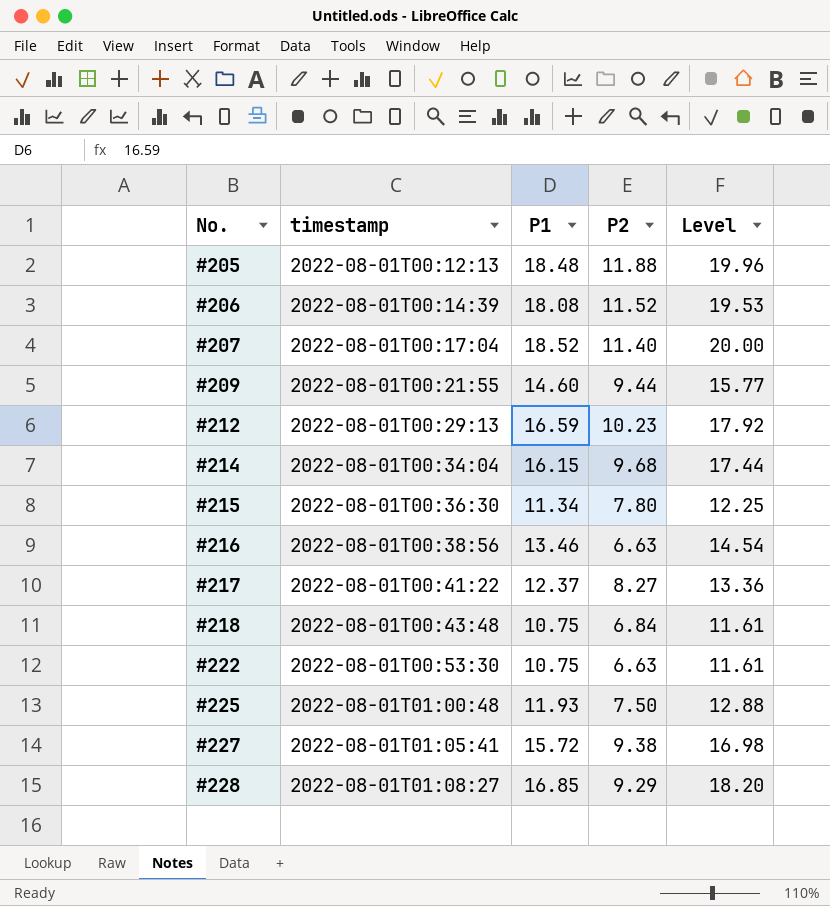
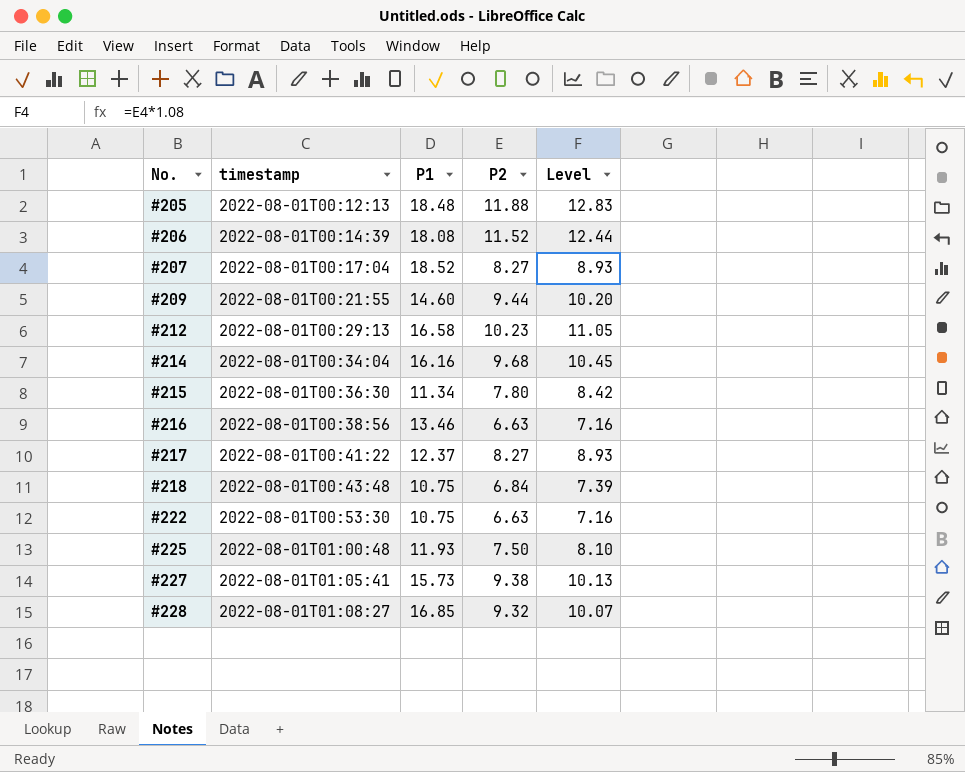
column Level | formula: [P1] * 1.08 -> [P2] * 1.08
#207 | P2: 11.40 -> 8.27
#212 | P1: 16.59 -> 16.58
#214 | P1: 16.15 -> 16.16
#227 | P1: 15.72 -> 15.73
#228 | P2: 9.29 -> 9.32

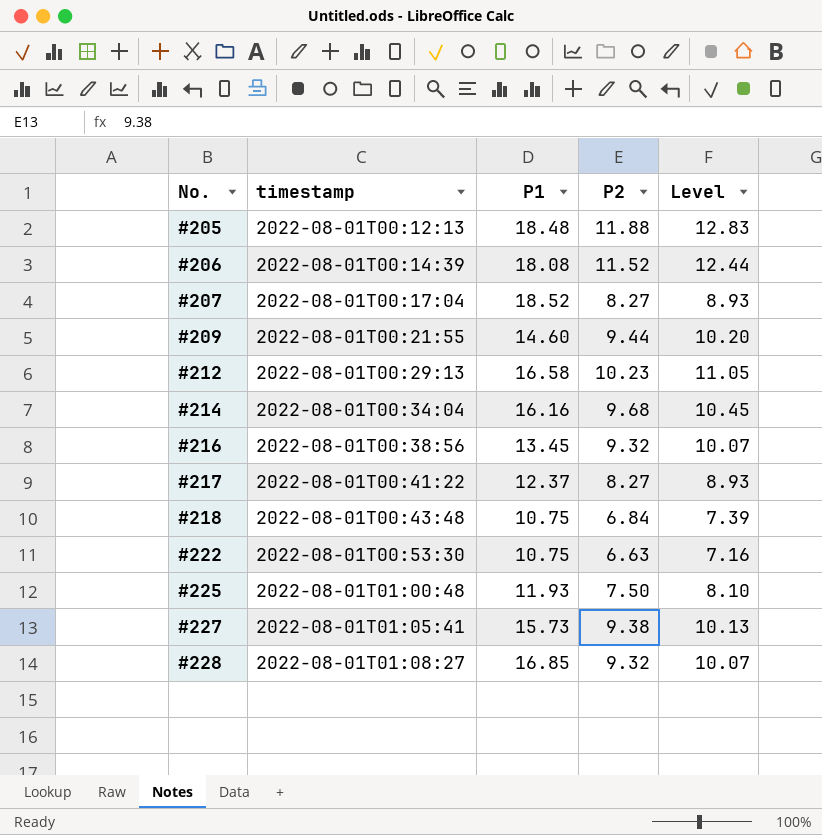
row #215: 2022-08-01T00:36:30 | 11.34 | 7.80 | 8.42 -> none
#216 | P1: 13.46 -> 13.45
#216 | P2: 6.63 -> 9.32
#216 | Level: 7.16 -> 10.07

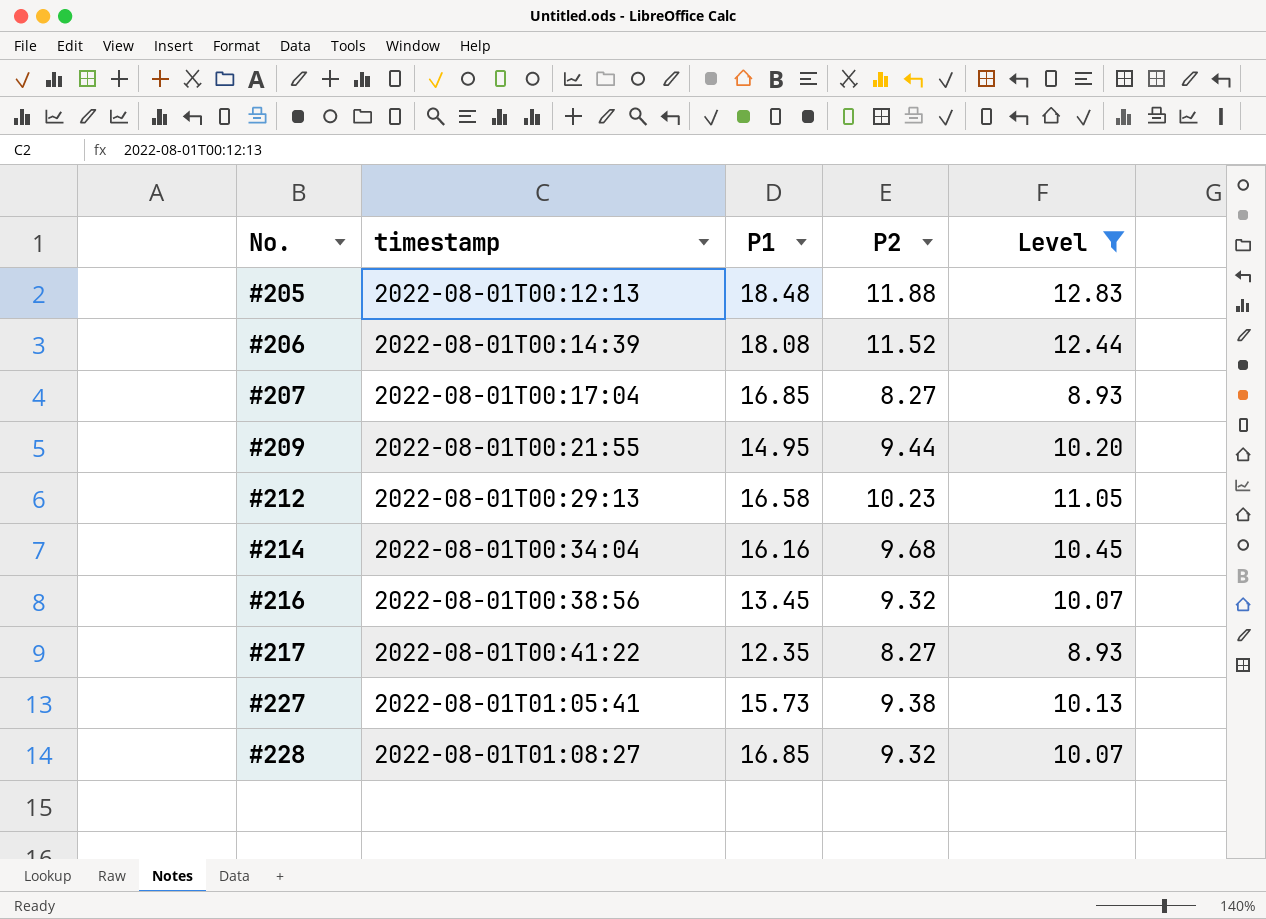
filter: none -> Level >= 8.93
#207 | P1: 18.52 -> 16.85
#209 | P1: 14.60 -> 14.95
#217 | P1: 12.37 -> 12.35

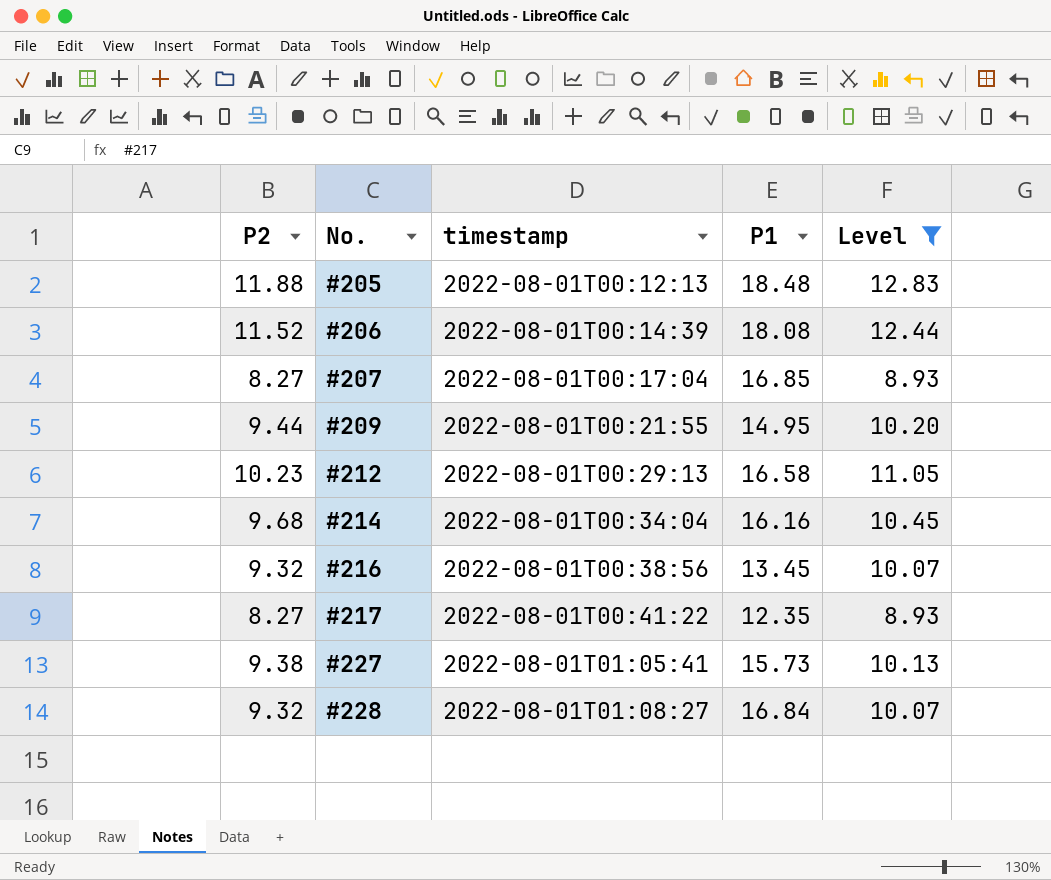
column P2 | position: 4 -> 1
#228 | P1: 16.85 -> 16.84

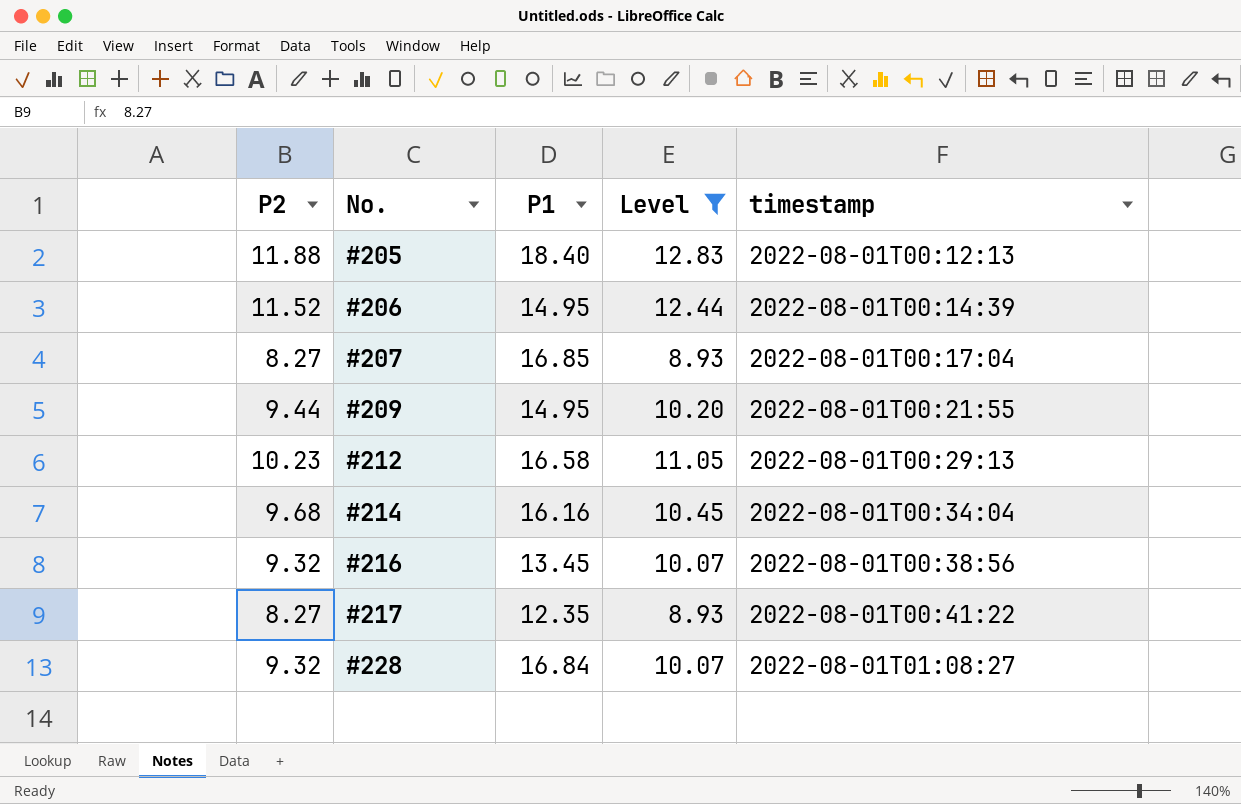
column timestamp | position: 3 -> 5
row #227: 9.38 | 2022-08-01T01:05:41 | 15.73 | 10.13 -> none
#205 | P1: 18.48 -> 18.40
#206 | P1: 18.08 -> 14.95

